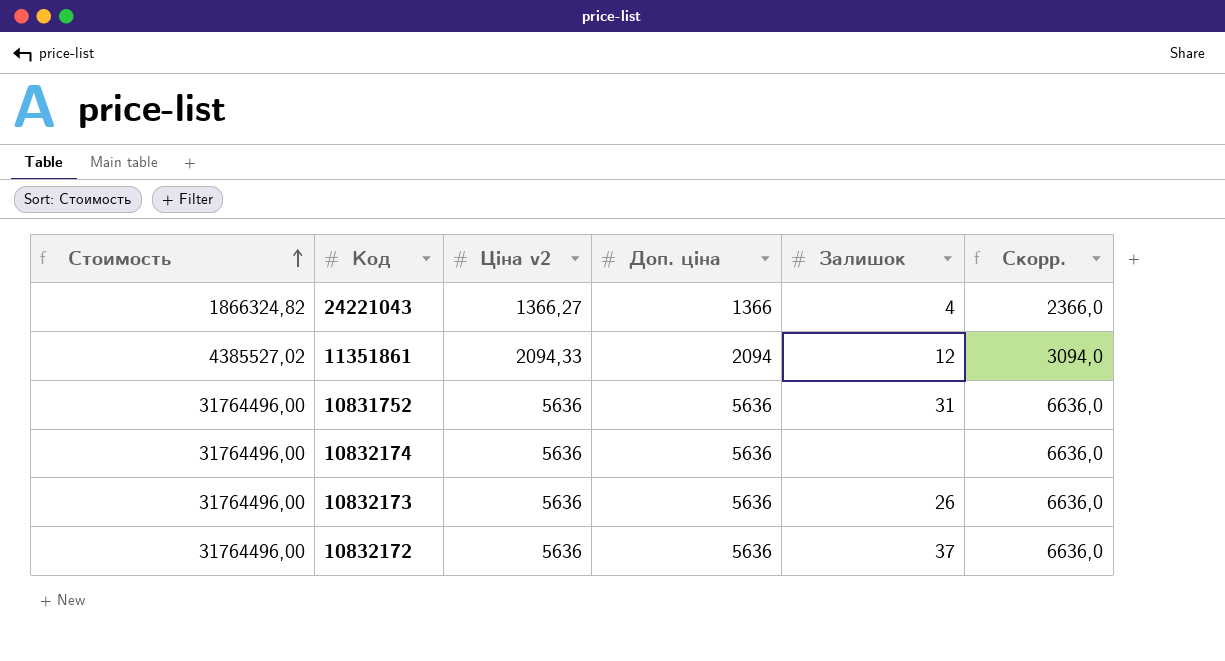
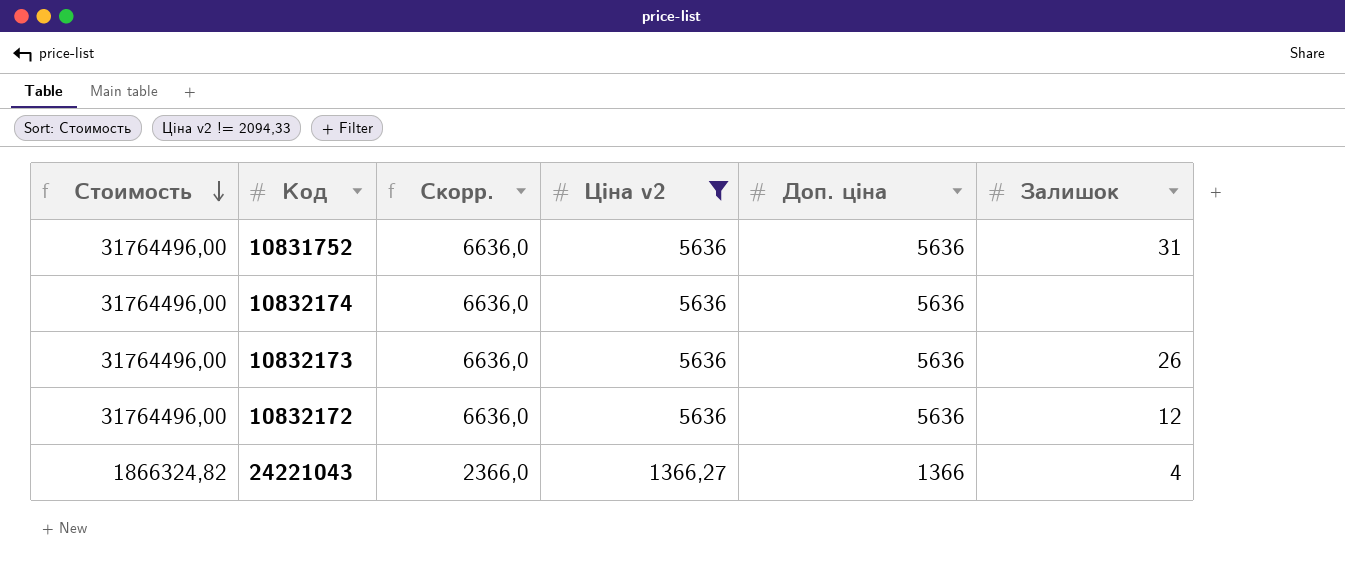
filter: none -> Ціна v2 != 2094,33
row order: Стоимость ascending -> Стоимость descending
column Скорр. | position: 6 -> 3
10832172 | Залишок: 37 -> 12

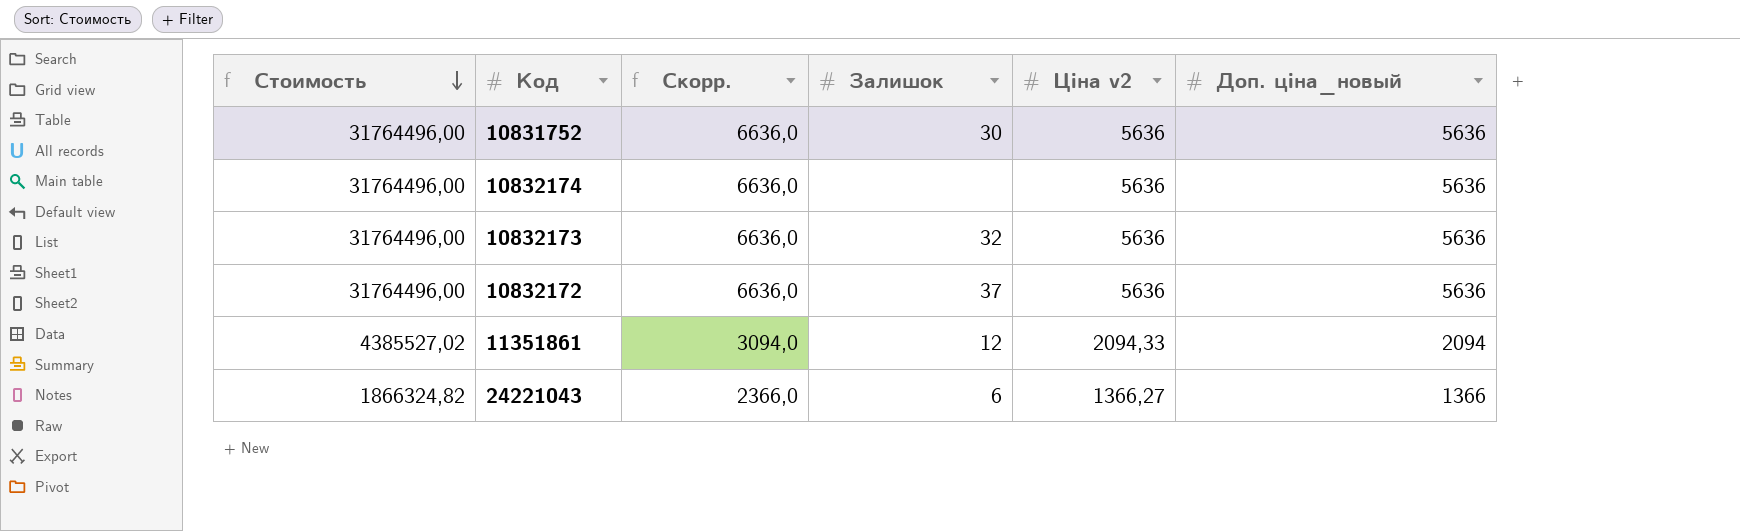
filter: Ціна v2 != 2094,33 -> none
column Залишок | position: 6 -> 4
column name: Доп. ціна -> Доп. ціна_новый
10831752 | Залишок: 31 -> 30
10832173 | Залишок: 26 -> 32
10832172 | Залишок: 12 -> 37
24221043 | Залишок: 4 -> 6

